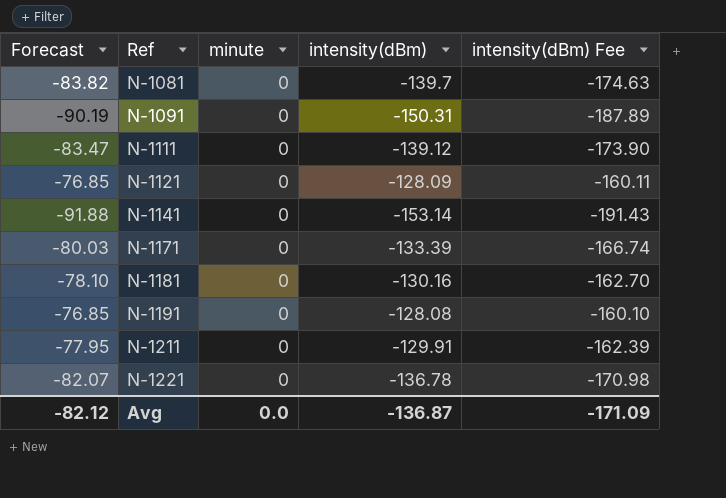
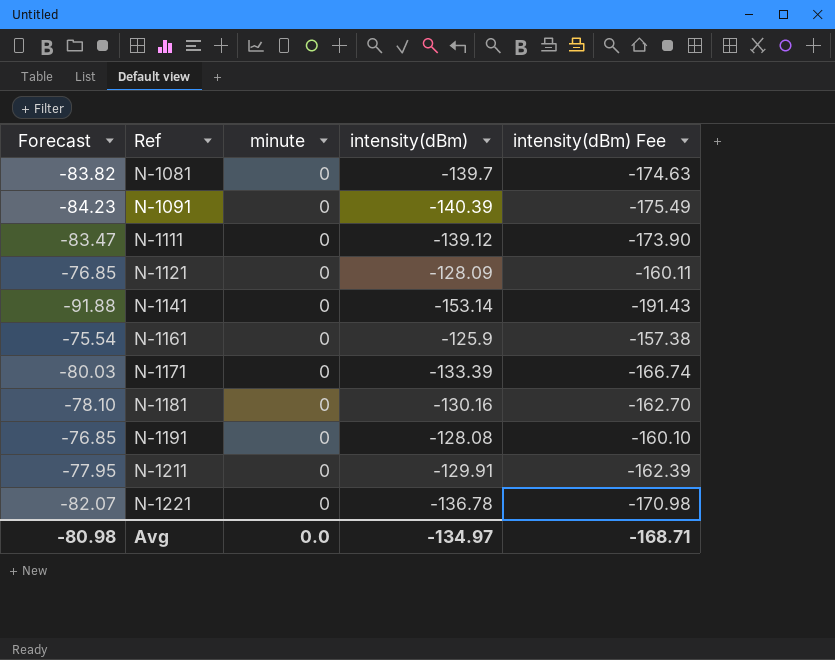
N-1091 | Forecast: -90.19 -> -84.23
N-1091 | intensity(dBm): -150.31 -> -140.39
N-1091 | intensity(dBm) Fee: -187.89 -> -175.49
row N-1161: none -> -75.54 | 0 | -125.9 | -157.38
Avg | Forecast: -82.12 -> -80.98
Avg | intensity(dBm): -136.87 -> -134.97
Avg | intensity(dBm) Fee: -171.09 -> -168.71

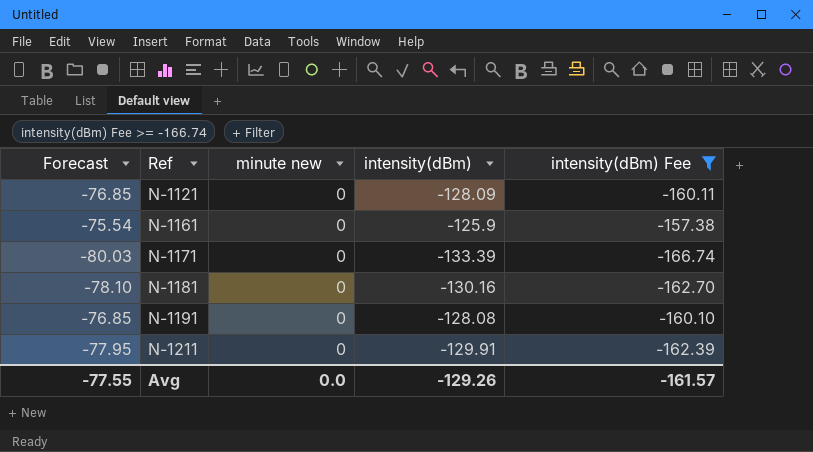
filter: none -> intensity(dBm) Fee >= -166.74
column name: minute -> minute new
Avg | Forecast: -80.98 -> -77.55
Avg | intensity(dBm): -134.97 -> -129.26
Avg | intensity(dBm) Fee: -168.71 -> -161.57

